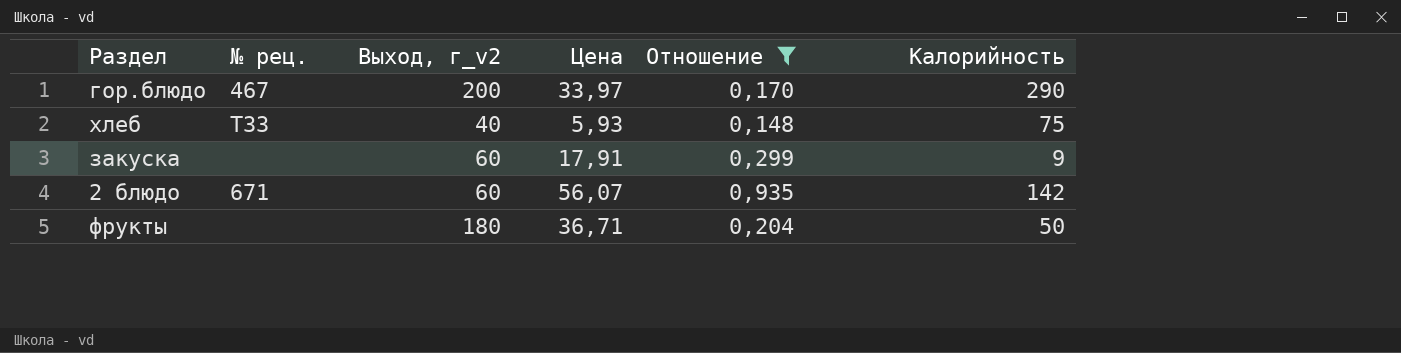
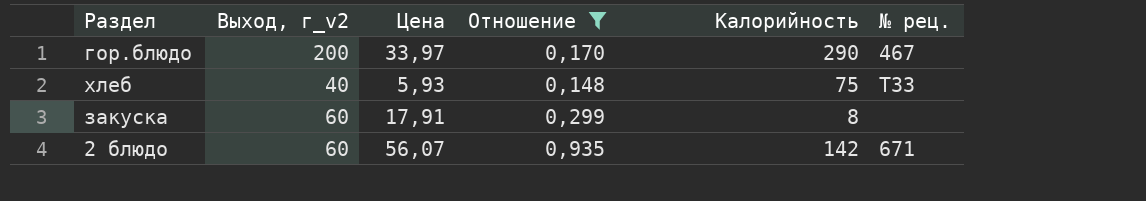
column № рец. | position: 2 -> 6
row фрукты: none | 180 | 36,71 | 0,204 | 50 -> none
закуска | Калорийность: 9 -> 8

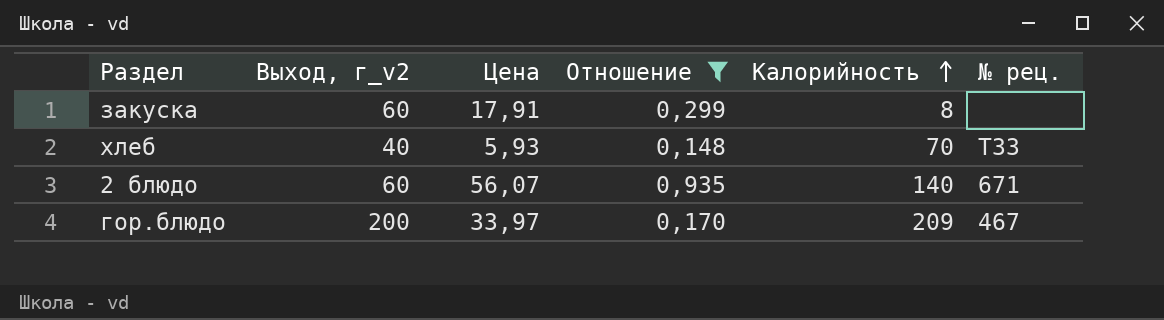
row order: none -> Калорийность ascending
хлеб | Калорийность: 75 -> 70
2 блюдо | Калорийность: 142 -> 140
гор.блюдо | Калорийность: 290 -> 209

